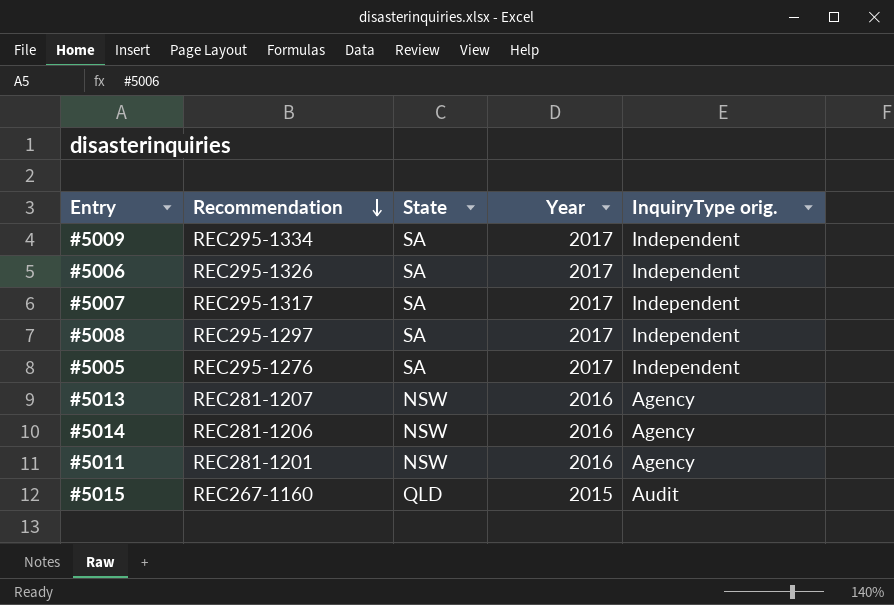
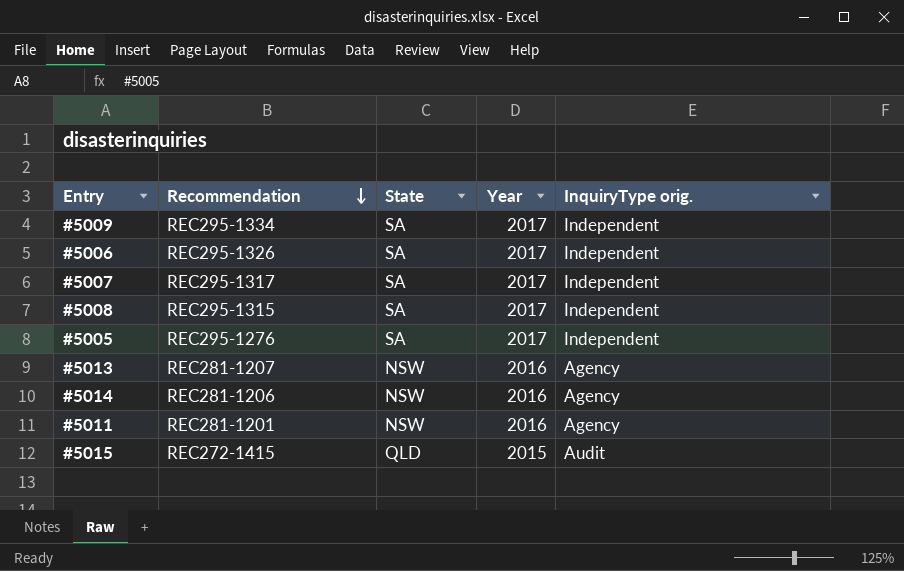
#5008 | Recommendation: REC295-1297 -> REC295-1315
#5015 | Recommendation: REC267-1160 -> REC272-1415

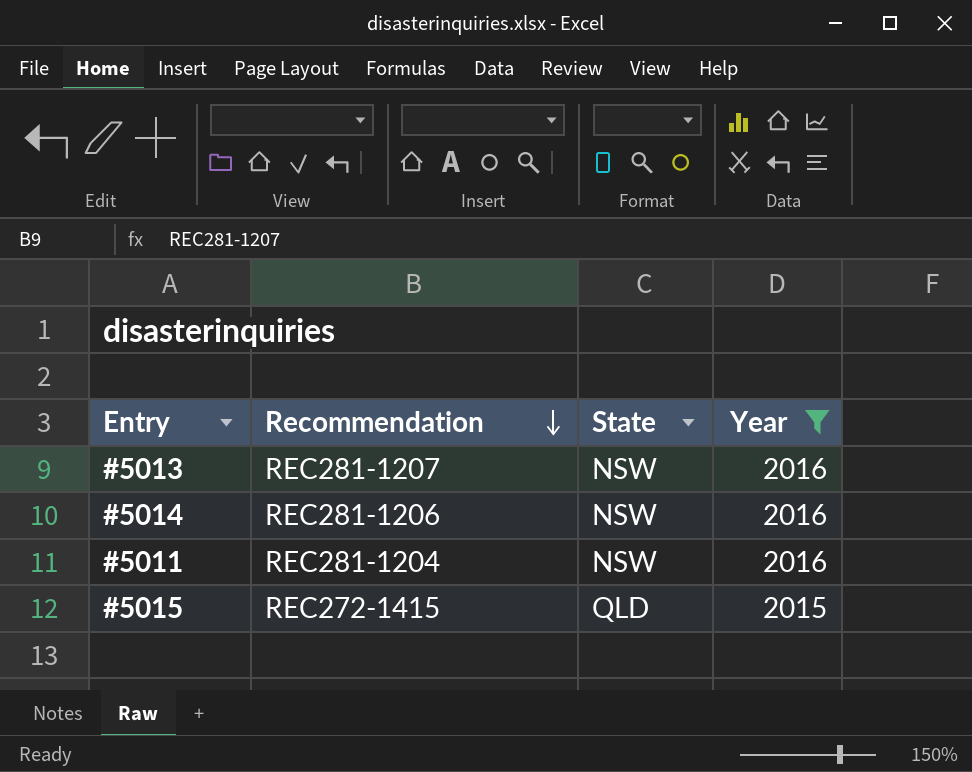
filter: none -> Year != 2017
column InquiryType orig. | position: 5 -> none
#5011 | Recommendation: REC281-1201 -> REC281-1204

